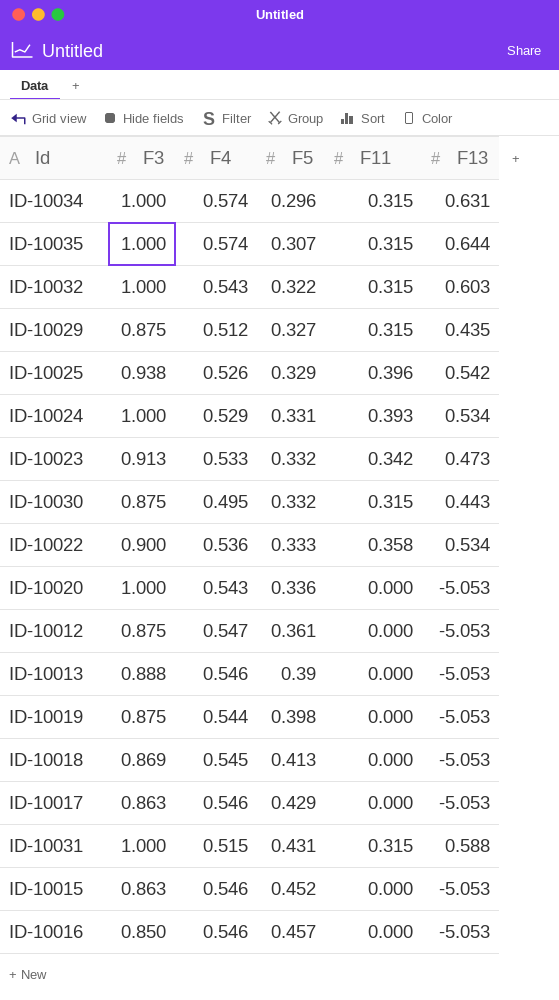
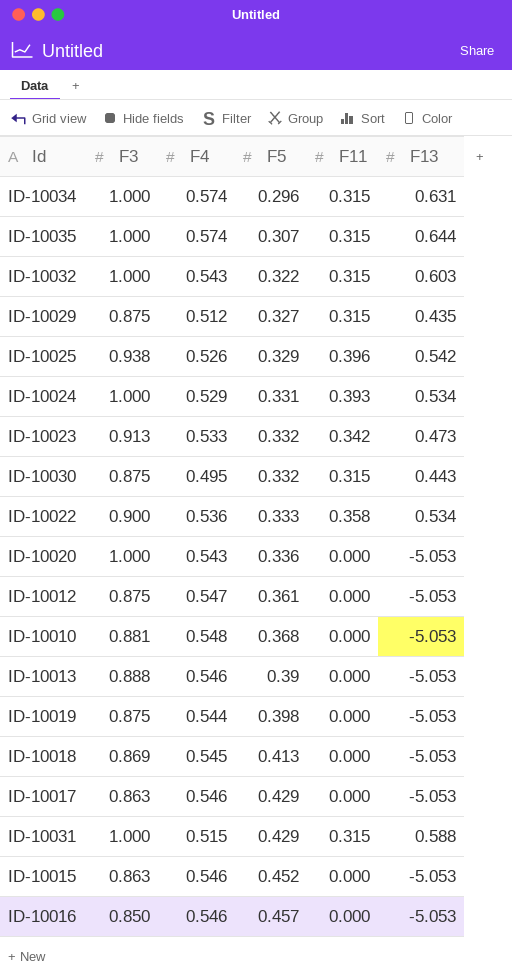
row ID-10010: none -> 0.881 | 0.548 | 0.368 | 0.000 | -5.053
ID-10031 | F5: 0.431 -> 0.429

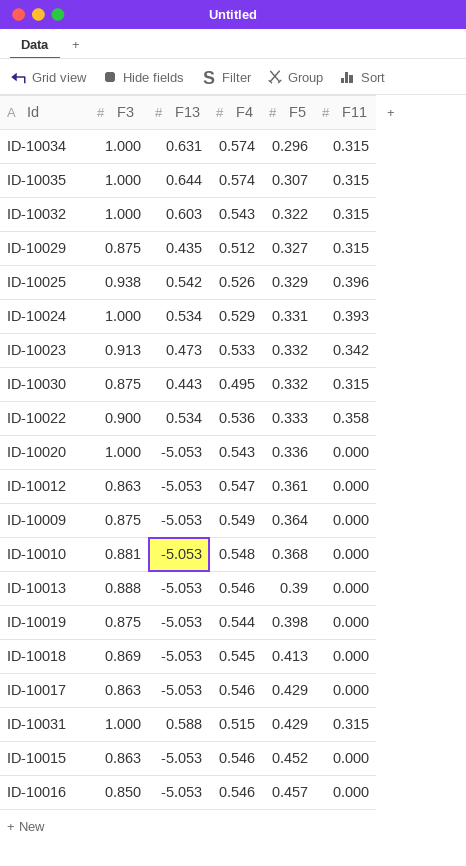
column F13 | position: 6 -> 3
ID-10012 | F3: 0.875 -> 0.863
row ID-10009: none -> 0.875 | -5.053 | 0.549 | 0.364 | 0.000

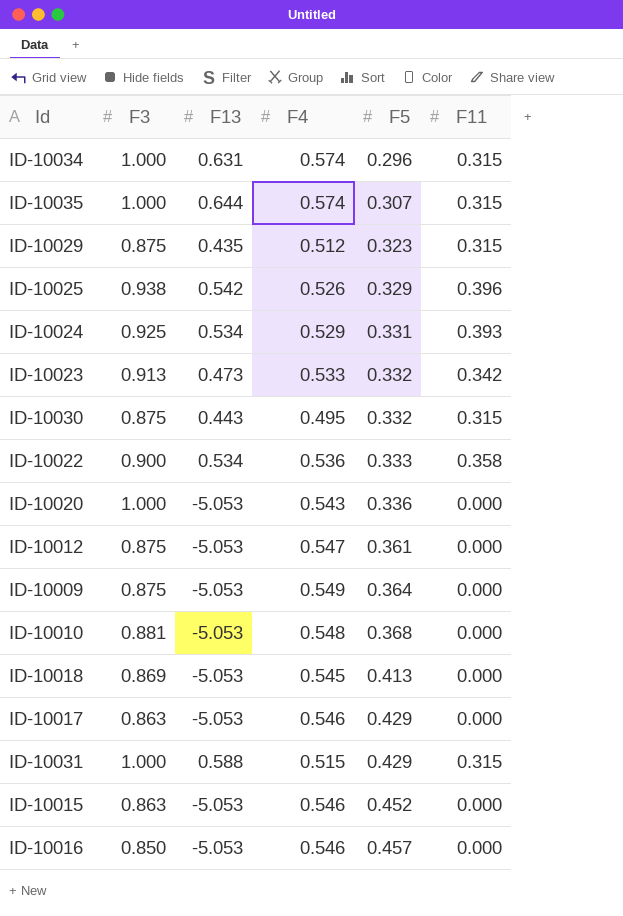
row ID-10032: 1.000 | 0.603 | 0.543 | 0.322 | 0.315 -> none
row ID-10013: 0.888 | -5.053 | 0.546 | 0.39 | 0.000 -> none
row ID-10019: 0.875 | -5.053 | 0.544 | 0.398 | 0.000 -> none
ID-10029 | F5: 0.327 -> 0.323
ID-10024 | F3: 1.000 -> 0.925
ID-10012 | F3: 0.863 -> 0.875

